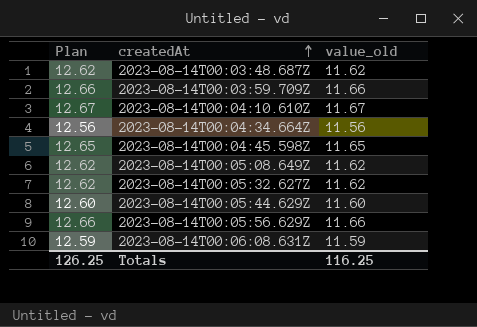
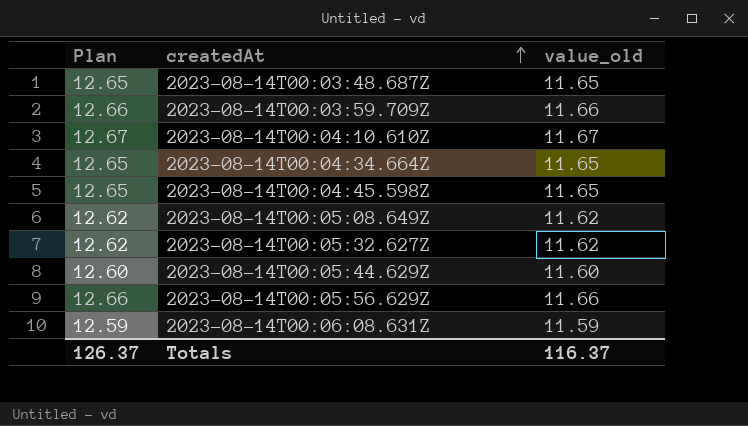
2023-08-14T00:03:48.687Z | Plan: 12.62 -> 12.65
2023-08-14T00:03:48.687Z | value_old: 11.62 -> 11.65
2023-08-14T00:04:34.664Z | Plan: 12.56 -> 12.65
2023-08-14T00:04:34.664Z | value_old: 11.56 -> 11.65
Totals | Plan: 126.25 -> 126.37
Totals | value_old: 116.25 -> 116.37

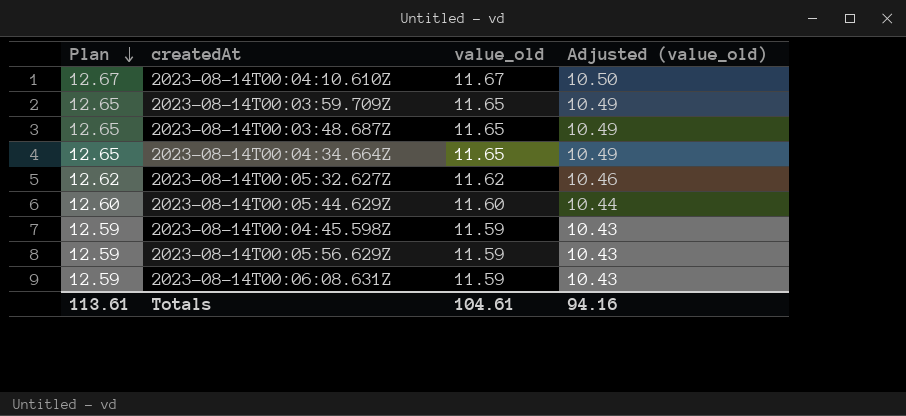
row order: createdAt ascending -> Plan descending
column Adjusted (value_old) | formula: none -> [value_old] * 0.9
row 2023-08-14T00:05:08.649Z: 12.62 | 11.62 -> none
2023-08-14T00:03:59.709Z | Plan: 12.66 -> 12.65
2023-08-14T00:03:59.709Z | value_old: 11.66 -> 11.65
2023-08-14T00:04:45.598Z | Plan: 12.65 -> 12.59
2023-08-14T00:04:45.598Z | value_old: 11.65 -> 11.59
2023-08-14T00:05:56.629Z | Plan: 12.66 -> 12.59
2023-08-14T00:05:56.629Z | value_old: 11.66 -> 11.59
Totals | Plan: 126.37 -> 113.61
Totals | value_old: 116.37 -> 104.61

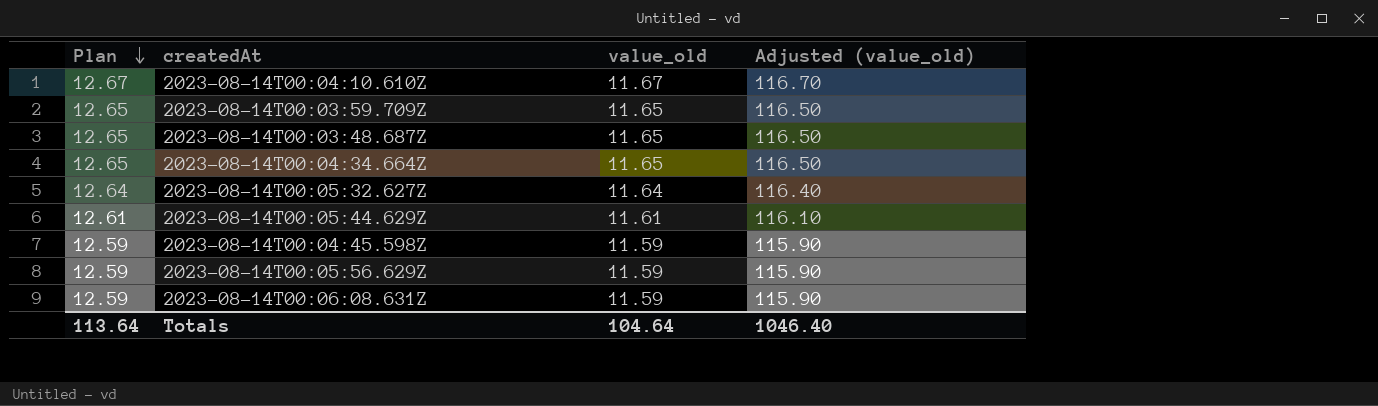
column Adjusted (value_old) | formula: [value_old] * 0.9 -> [value_old] * 10
2023-08-14T00:05:32.627Z | Plan: 12.62 -> 12.64
2023-08-14T00:05:32.627Z | value_old: 11.62 -> 11.64
2023-08-14T00:05:44.629Z | Plan: 12.60 -> 12.61
2023-08-14T00:05:44.629Z | value_old: 11.60 -> 11.61
Totals | Plan: 113.61 -> 113.64
Totals | value_old: 104.61 -> 104.64
Totals | Adjusted (value_old): 94.16 -> 1046.40

